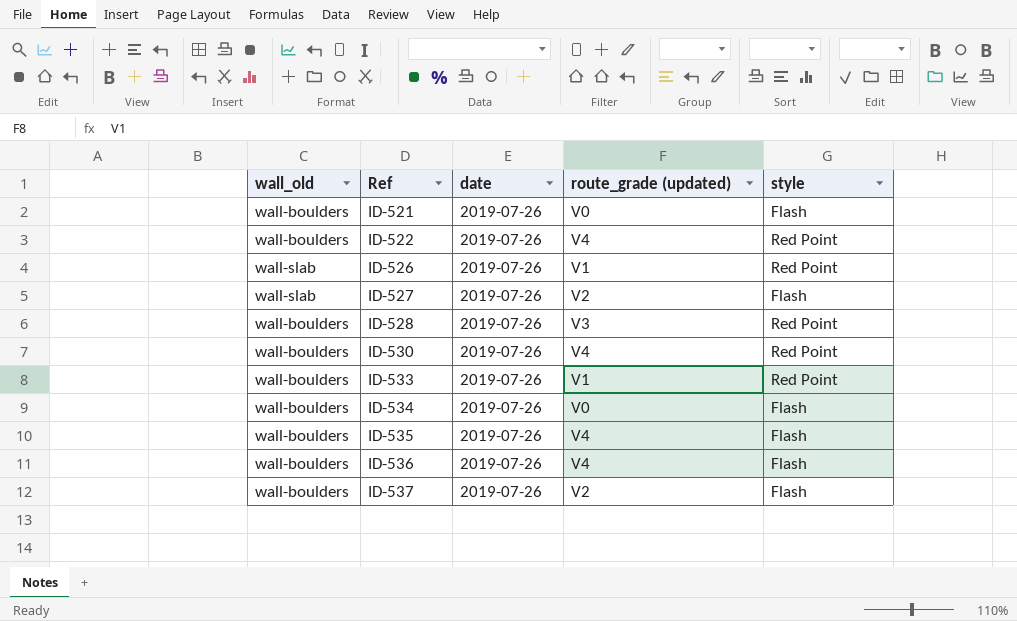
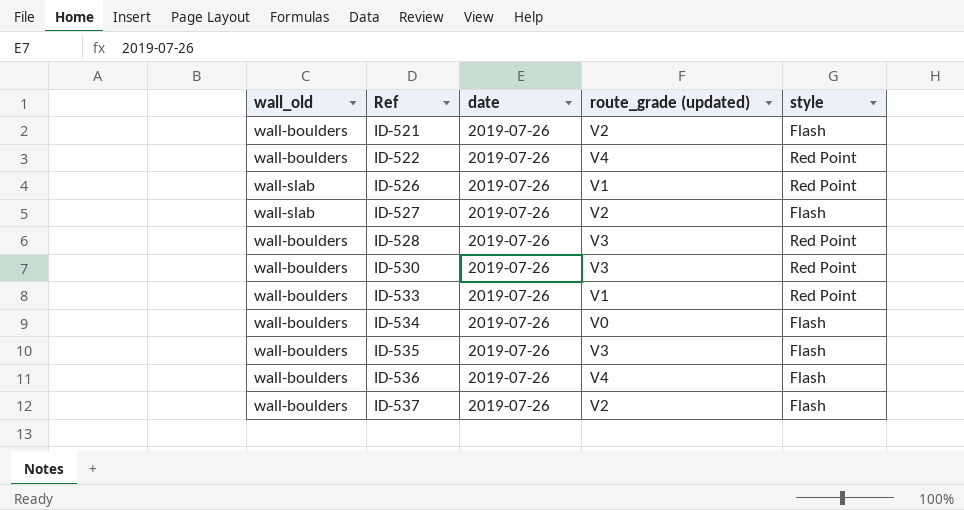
ID-521 | route_grade (updated): V0 -> V2
ID-530 | route_grade (updated): V4 -> V3
ID-535 | route_grade (updated): V4 -> V3

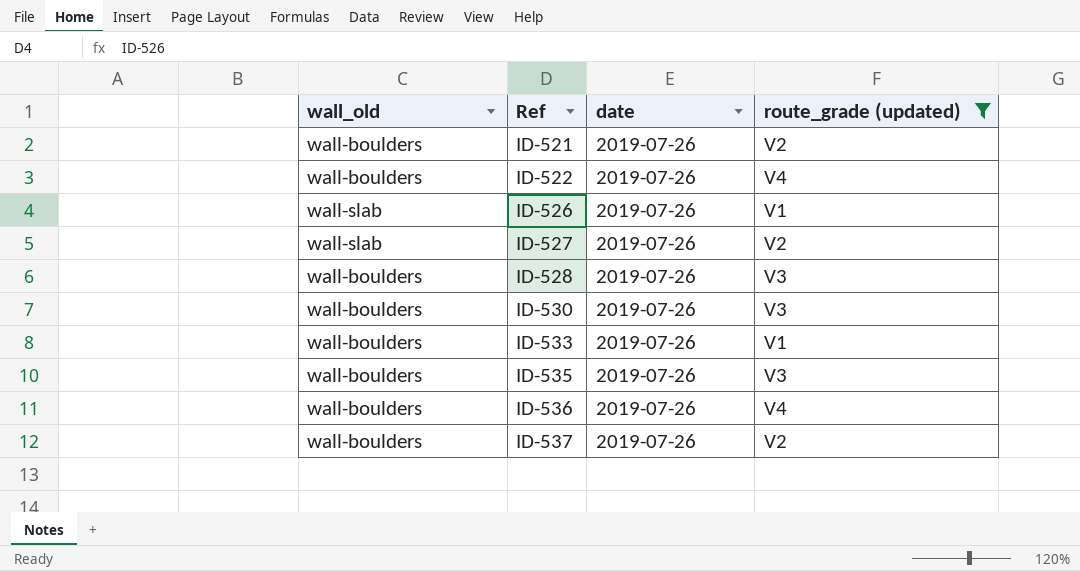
filter: none -> route_grade (updated) != V0
column style | position: 5 -> none

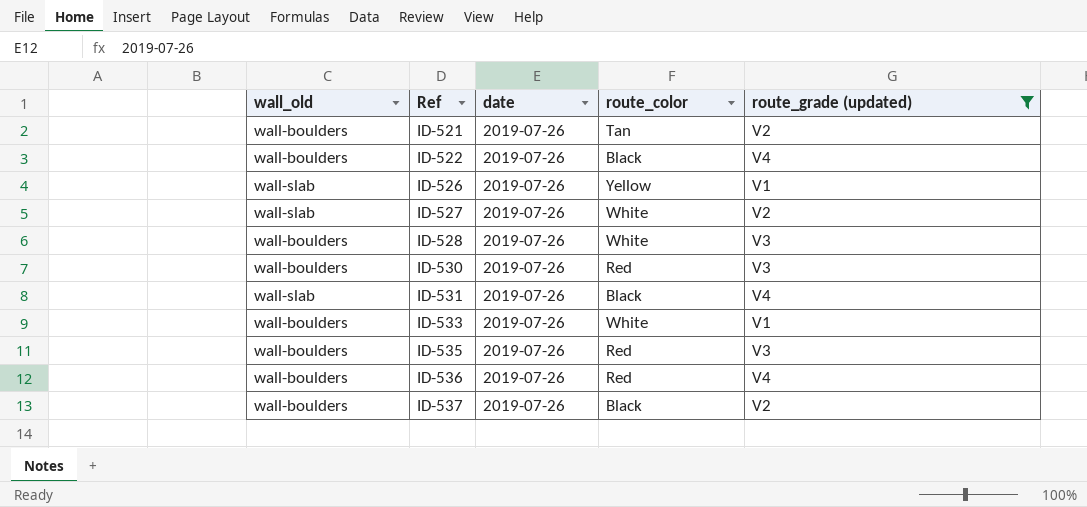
column route_color | position: none -> 4
row ID-531: none -> wall-slab | 2019-07-26 | Black | V4

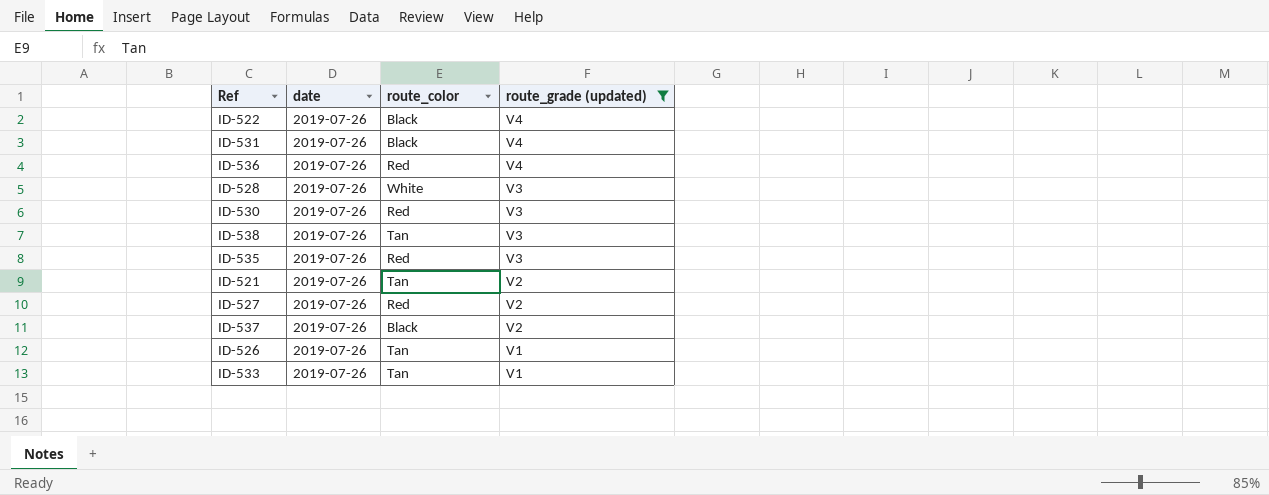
row order: Ref ascending -> route_grade (updated) descending
column wall_old | position: 1 -> none
row ID-538: none -> 2019-07-26 | Tan | V3
ID-527 | route_color: White -> Red
ID-526 | route_color: Yellow -> Tan
ID-533 | route_color: White -> Tan

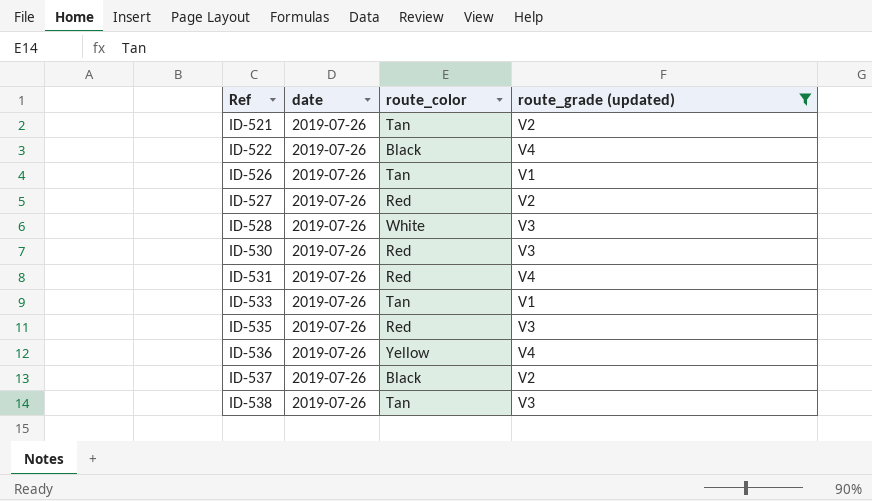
row order: route_grade (updated) descending -> Ref ascending
ID-531 | route_color: Black -> Red
ID-536 | route_color: Red -> Yellow

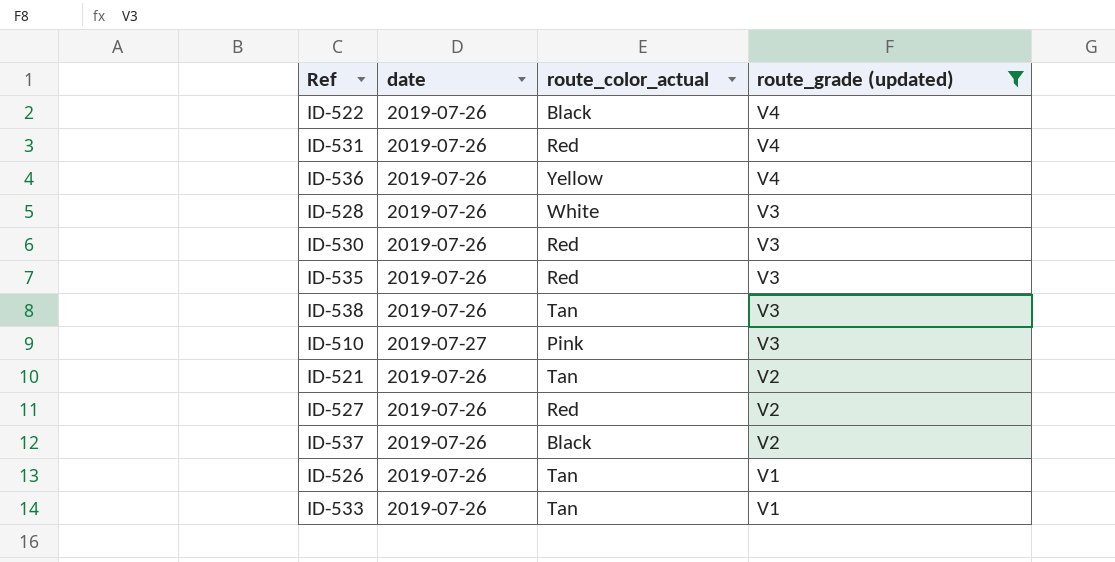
row order: Ref ascending -> route_grade (updated) descending
column name: route_color -> route_color_actual
row ID-510: none -> 2019-07-27 | Pink | V3

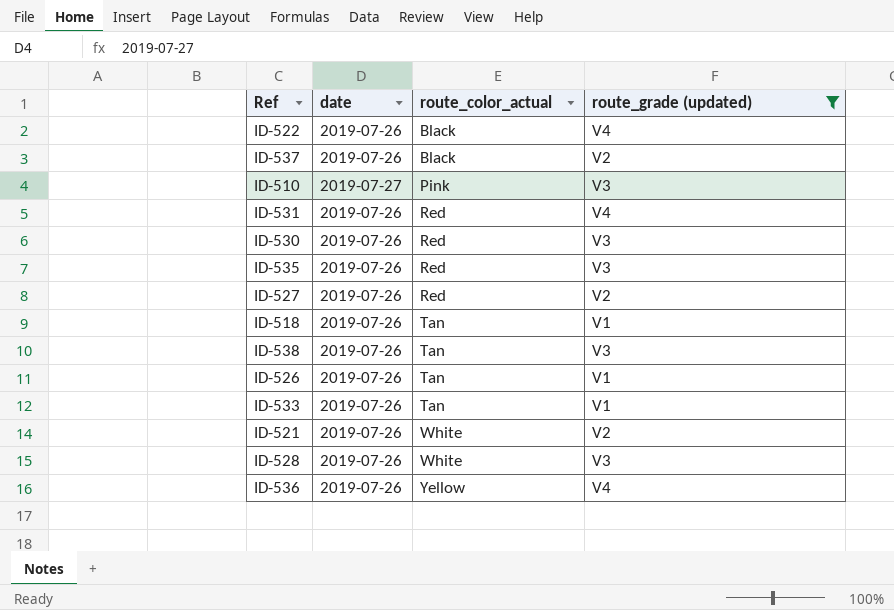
row order: route_grade (updated) descending -> route_color_actual ascending
row ID-518: none -> 2019-07-26 | Tan | V1
ID-521 | route_color_actual: Tan -> White

